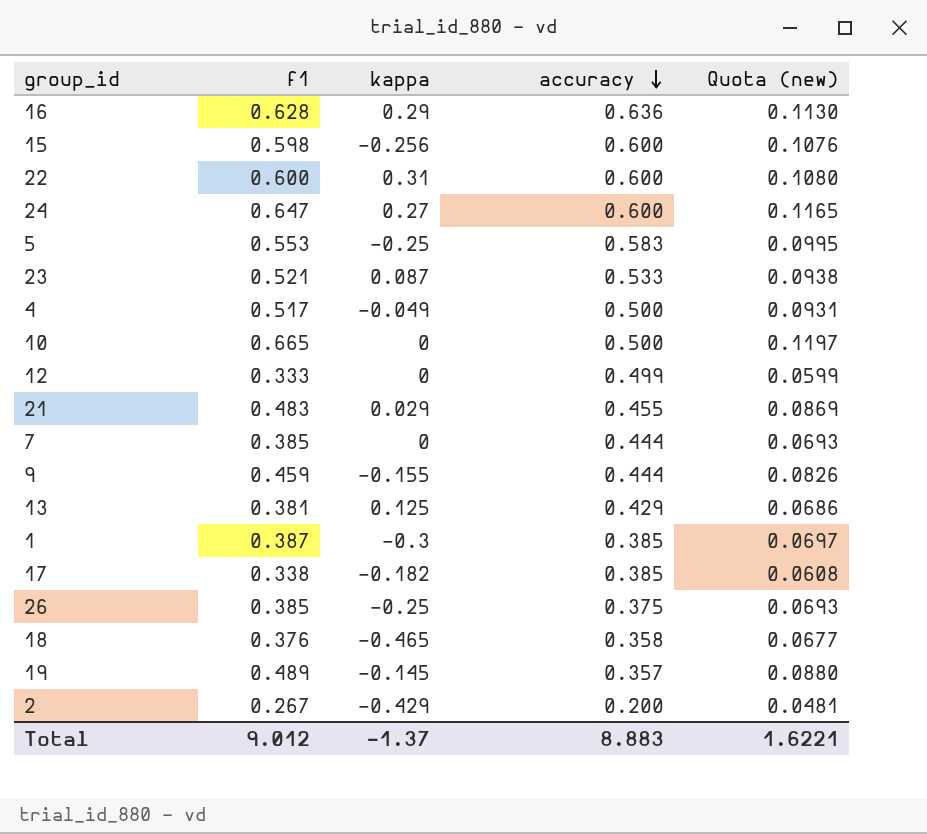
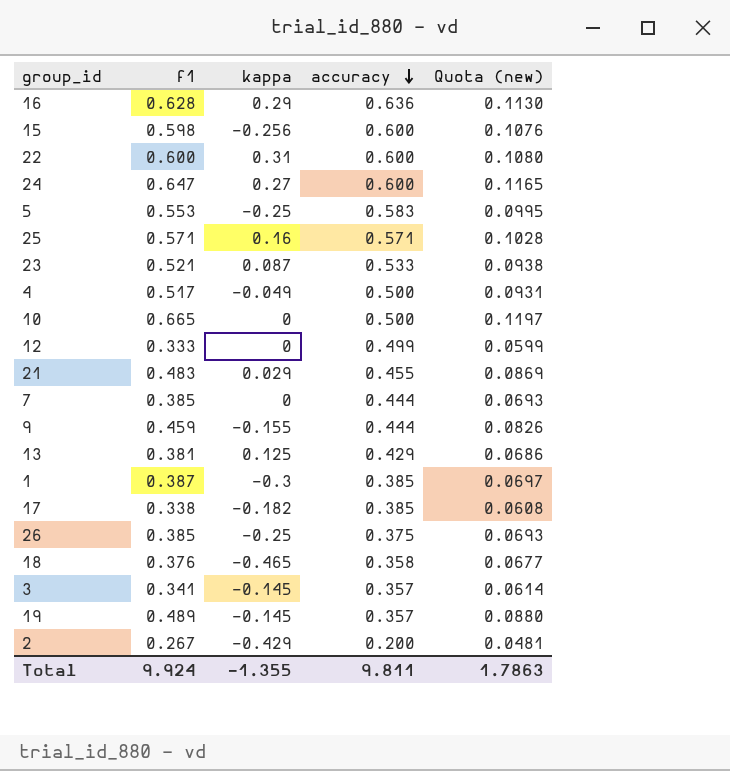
row 25: none -> 0.571 | 0.16 | 0.571 | 0.1028
row 3: none -> 0.341 | -0.145 | 0.357 | 0.0614
Total | f1: 9.012 -> 9.924
Total | kappa: -1.37 -> -1.355
Total | accuracy: 8.883 -> 9.811
Total | Quota (new): 1.6221 -> 1.7863

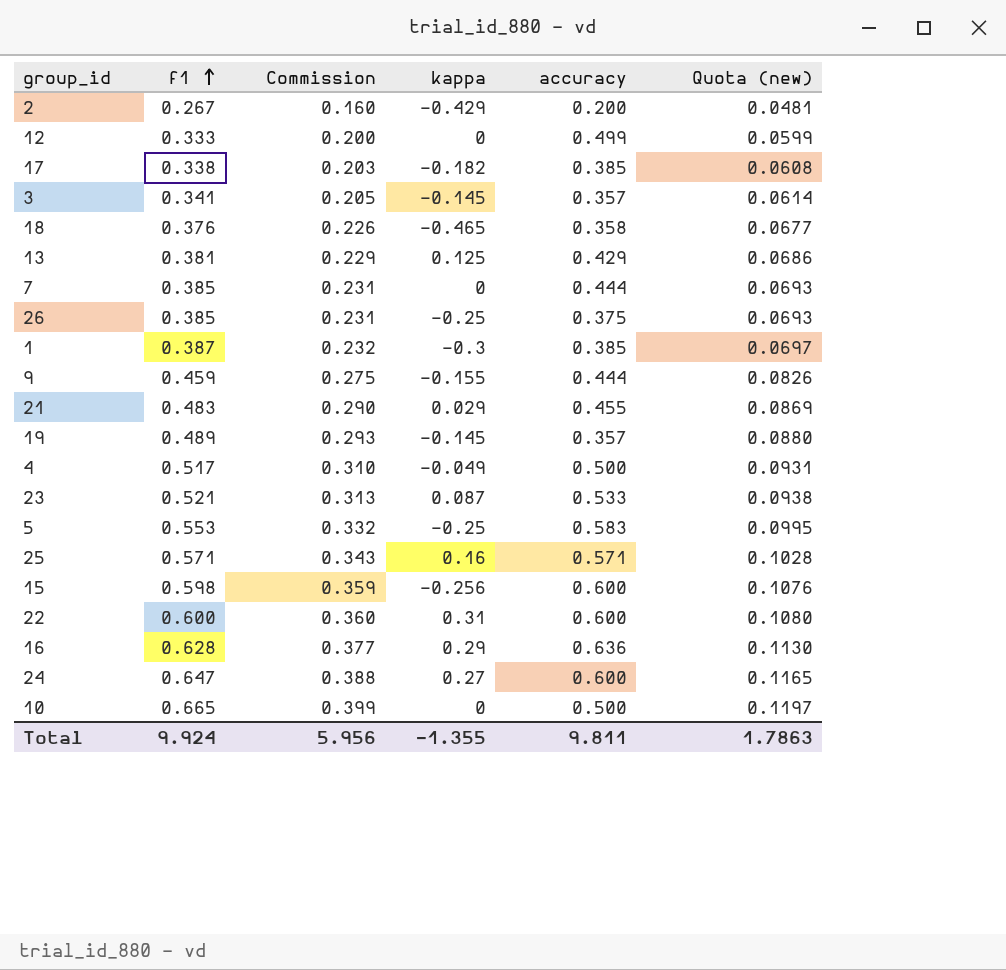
row order: accuracy descending -> f1 ascending
column Commission | formula: none -> [f1] * 0.6

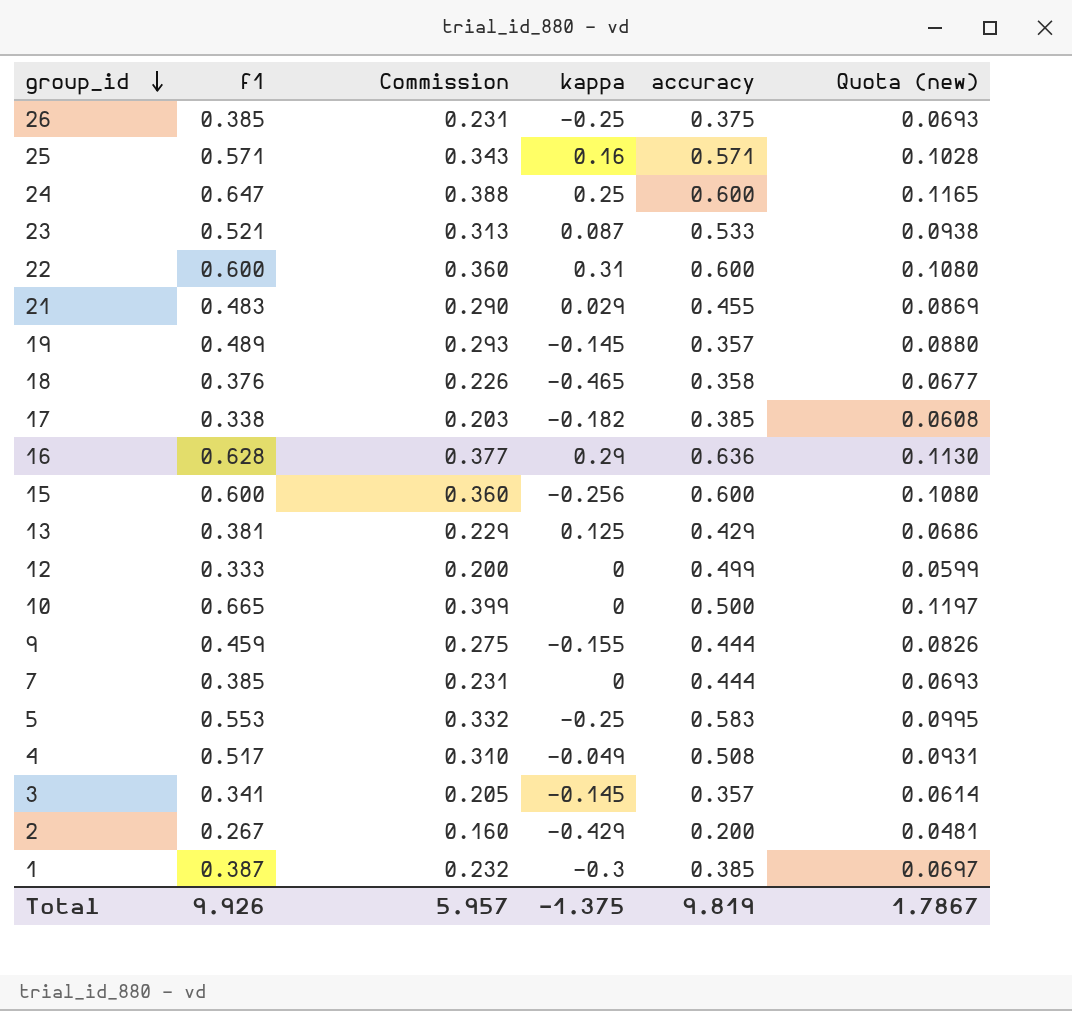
row order: f1 ascending -> group_id descending
24 | kappa: 0.27 -> 0.25
15 | f1: 0.598 -> 0.600
15 | Commission: 0.359 -> 0.360
15 | Quota (new): 0.1076 -> 0.1080
4 | accuracy: 0.500 -> 0.508
Total | f1: 9.924 -> 9.926
Total | Commission: 5.956 -> 5.957
Total | kappa: -1.355 -> -1.375
Total | accuracy: 9.811 -> 9.819
Total | Quota (new): 1.7863 -> 1.7867

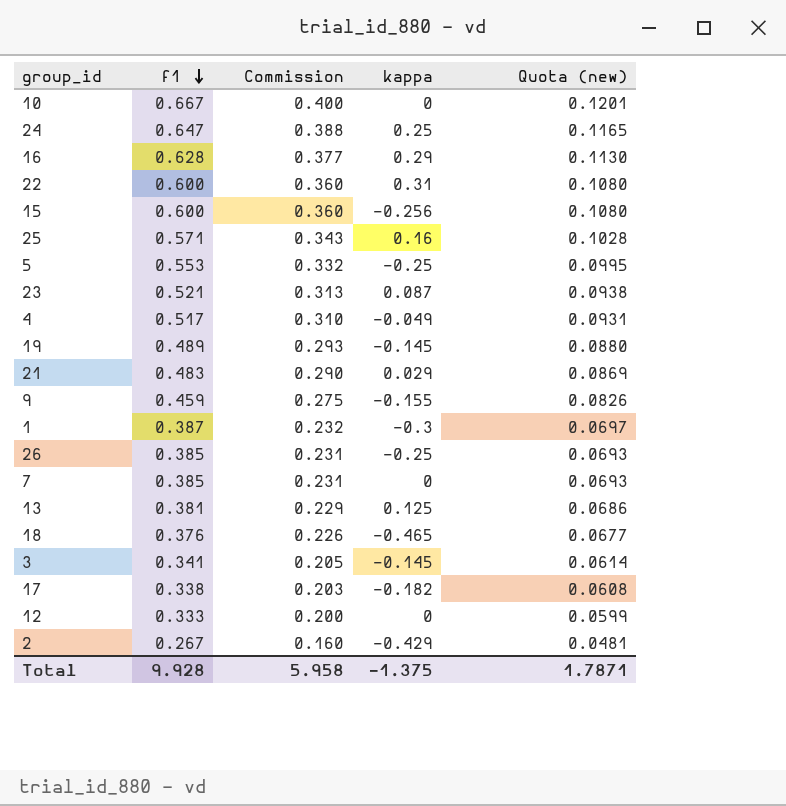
row order: group_id descending -> f1 descending
column accuracy | position: 5 -> none
10 | f1: 0.665 -> 0.667
10 | Commission: 0.399 -> 0.400
10 | Quota (new): 0.1197 -> 0.1201
Total | f1: 9.926 -> 9.928
Total | Commission: 5.957 -> 5.958
Total | Quota (new): 1.7867 -> 1.7871

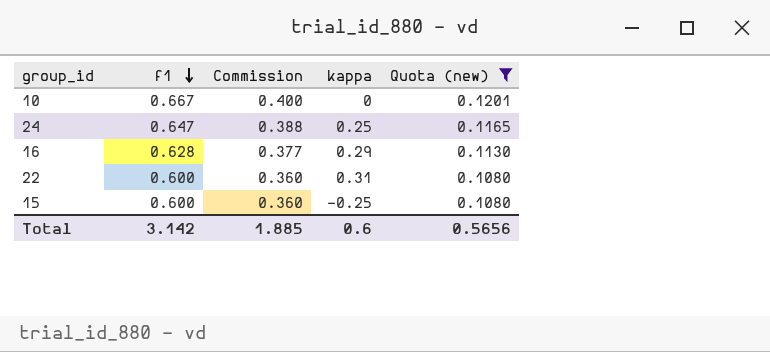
filter: none -> Quota (new) >= 0.1080
15 | kappa: -0.256 -> -0.25
Total | f1: 9.928 -> 3.142
Total | Commission: 5.958 -> 1.885
Total | kappa: -1.375 -> 0.6
Total | Quota (new): 1.7871 -> 0.5656

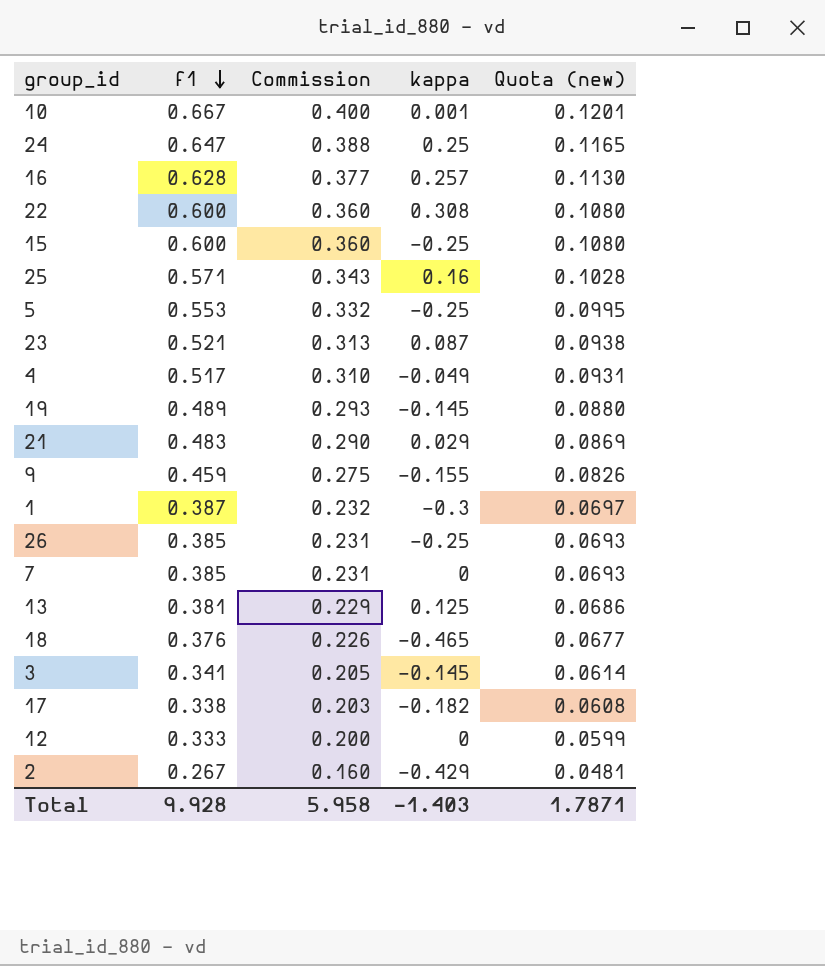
filter: Quota (new) >= 0.1080 -> none
10 | kappa: 0 -> 0.001
16 | kappa: 0.29 -> 0.257
22 | kappa: 0.31 -> 0.308
Total | f1: 3.142 -> 9.928
Total | Commission: 1.885 -> 5.958
Total | kappa: 0.6 -> -1.403
Total | Quota (new): 0.5656 -> 1.7871

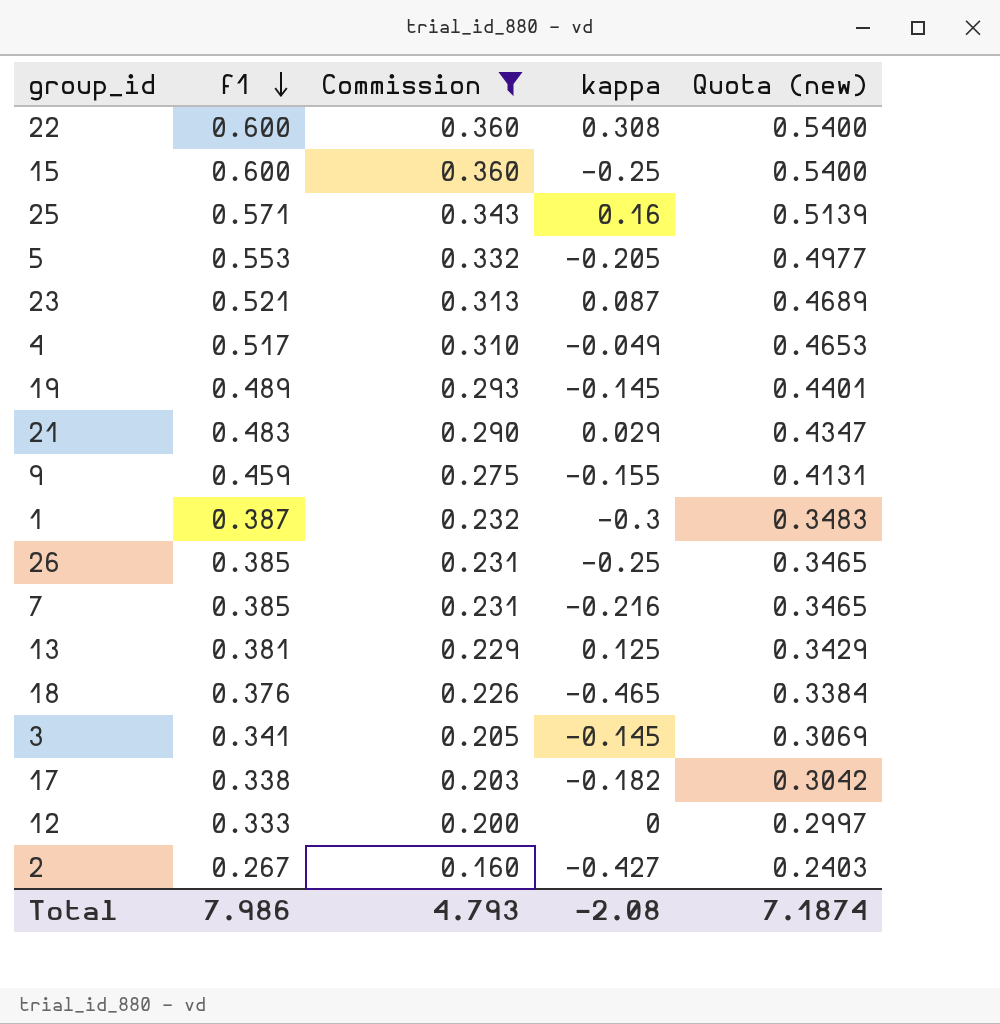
filter: none -> Commission <= 0.360
column Quota (new) | formula: [f1] * 0.18 -> [f1] * 0.9
5 | kappa: -0.25 -> -0.205
7 | kappa: 0 -> -0.216
2 | kappa: -0.429 -> -0.427
Total | f1: 9.928 -> 7.986
Total | Commission: 5.958 -> 4.793
Total | kappa: -1.403 -> -2.08
Total | Quota (new): 1.7871 -> 7.1874

